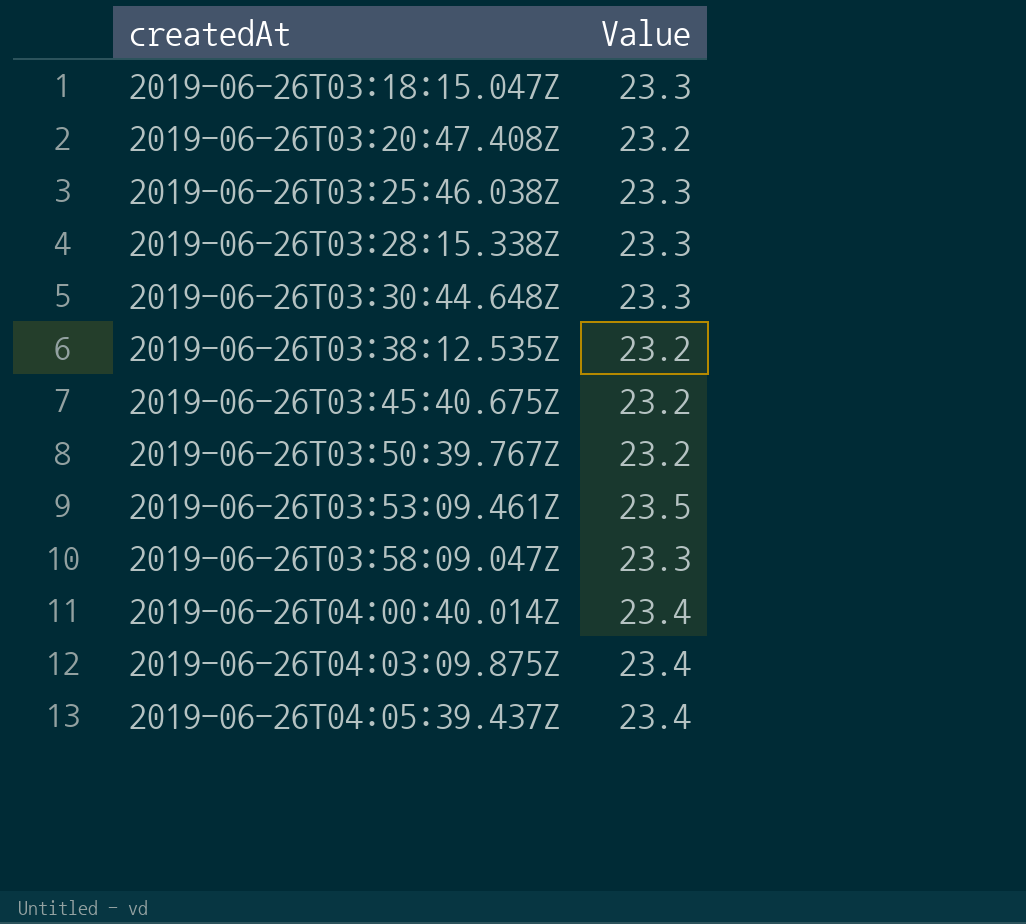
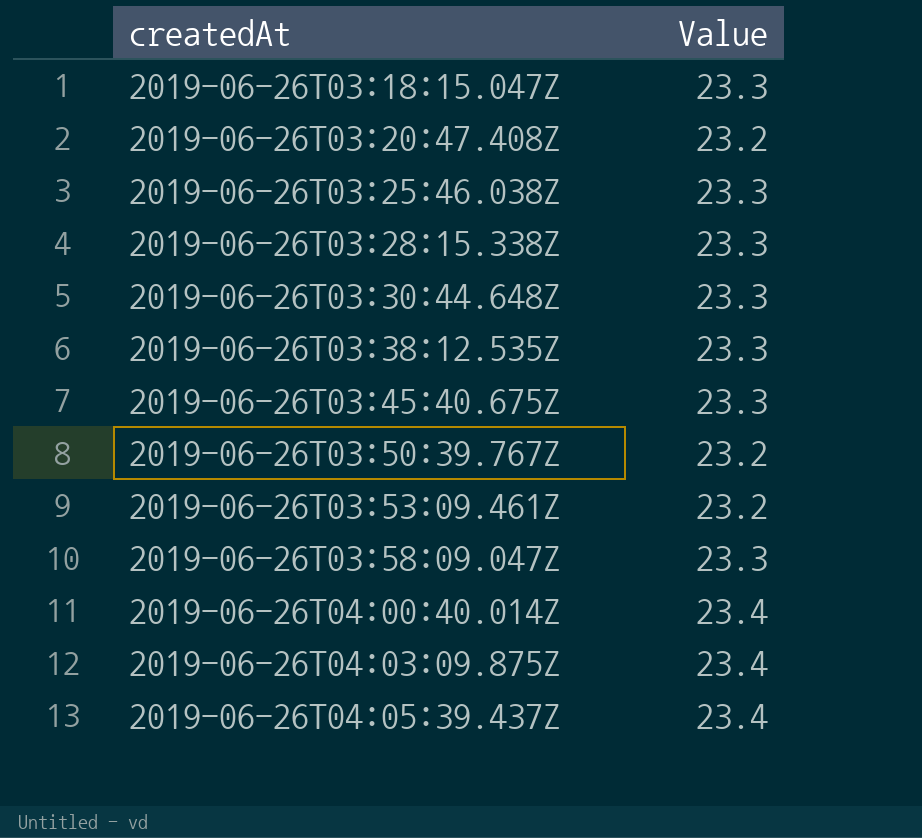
2019-06-26T03:38:12.535Z | Value: 23.2 -> 23.3
2019-06-26T03:45:40.675Z | Value: 23.2 -> 23.3
2019-06-26T03:53:09.461Z | Value: 23.5 -> 23.2

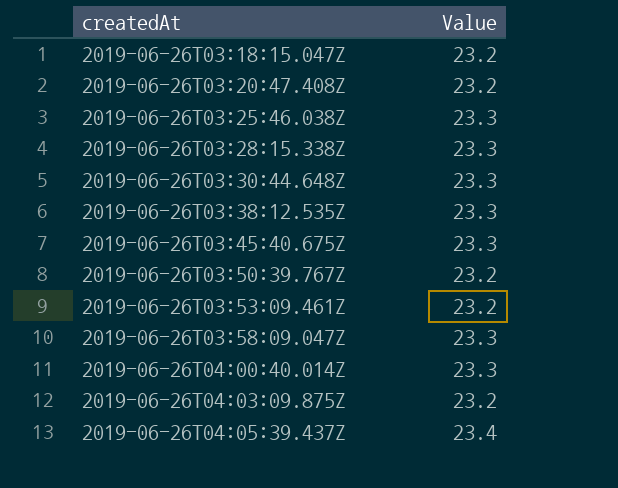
2019-06-26T03:18:15.047Z | Value: 23.3 -> 23.2
2019-06-26T04:00:40.014Z | Value: 23.4 -> 23.3
2019-06-26T04:03:09.875Z | Value: 23.4 -> 23.2

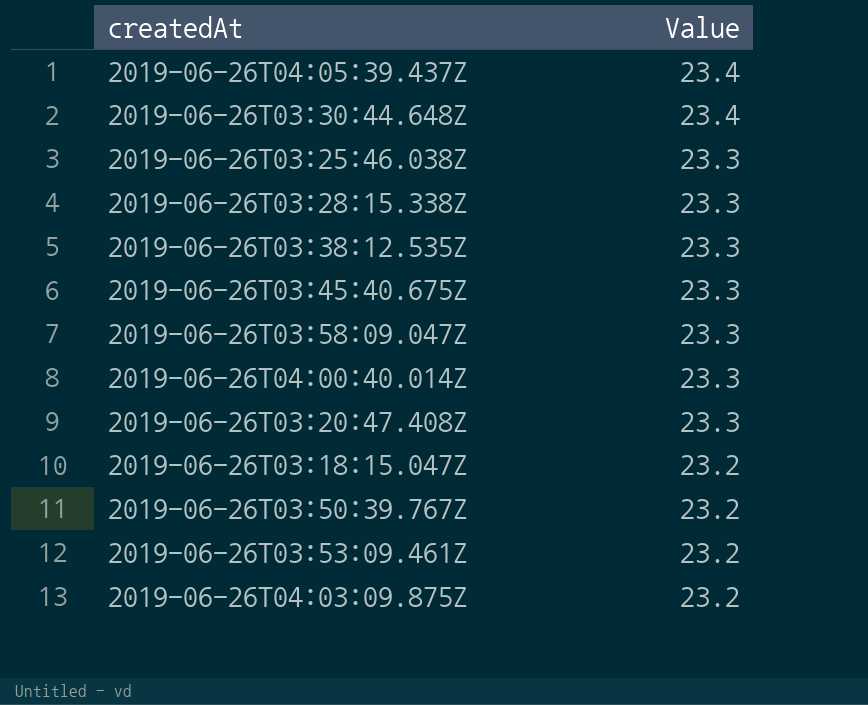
row order: createdAt ascending -> Value descending
2019-06-26T03:30:44.648Z | Value: 23.3 -> 23.4
2019-06-26T03:20:47.408Z | Value: 23.2 -> 23.3

